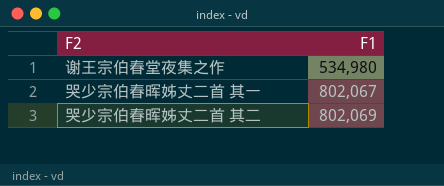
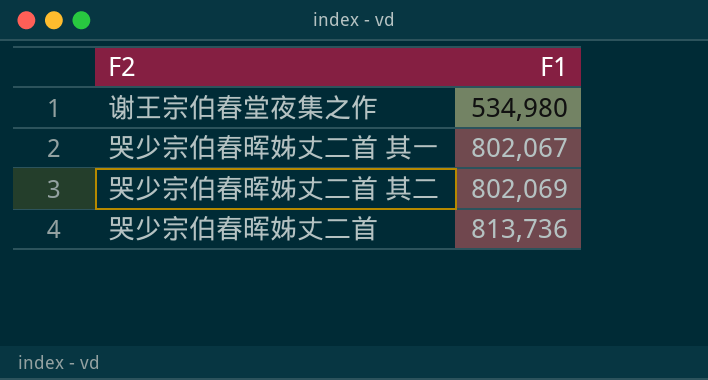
row 哭少宗伯春晖姊丈二首: none -> 813,736

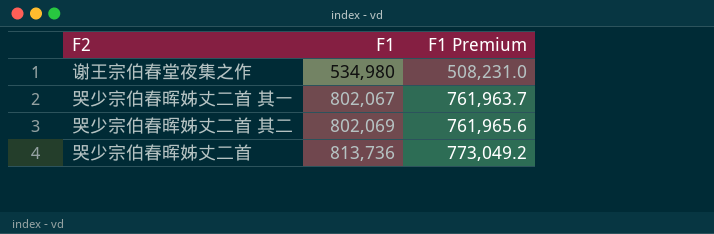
column F1 Premium | formula: none -> [F1] * 0.95

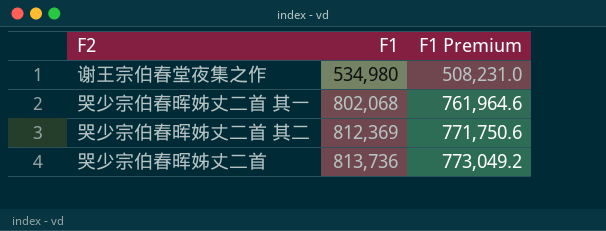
哭少宗伯春晖姊丈二首 其一 | F1: 802,067 -> 802,068
哭少宗伯春晖姊丈二首 其一 | F1 Premium: 761,963.7 -> 761,964.6
哭少宗伯春晖姊丈二首 其二 | F1: 802,069 -> 812,369
哭少宗伯春晖姊丈二首 其二 | F1 Premium: 761,965.6 -> 771,750.6

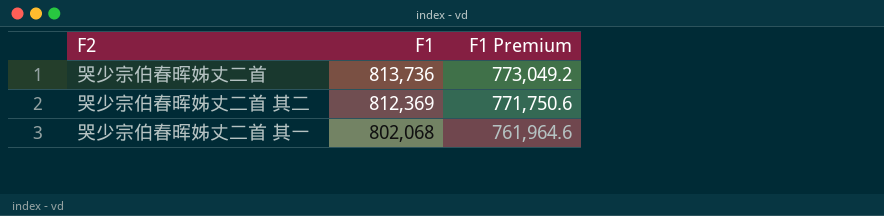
row order: F1 ascending -> F1 descending
row 谢王宗伯春堂夜集之作: 534,980 | 508,231.0 -> none

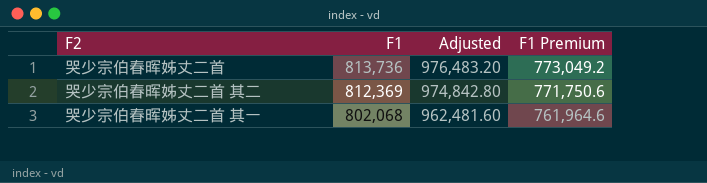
column Adjusted | formula: none -> [F1] * 1.2

